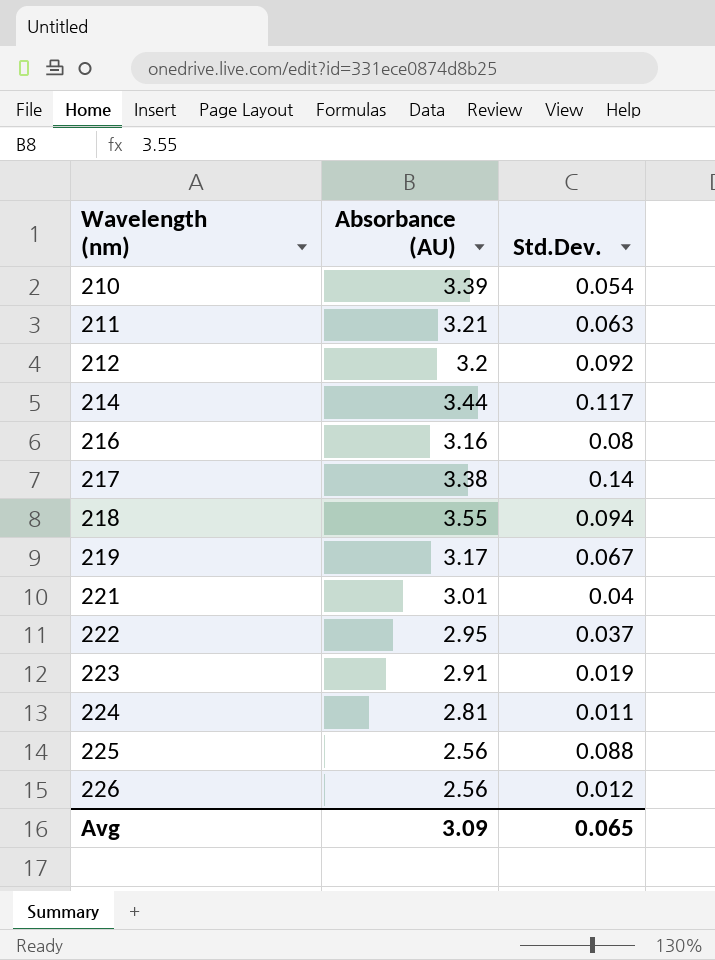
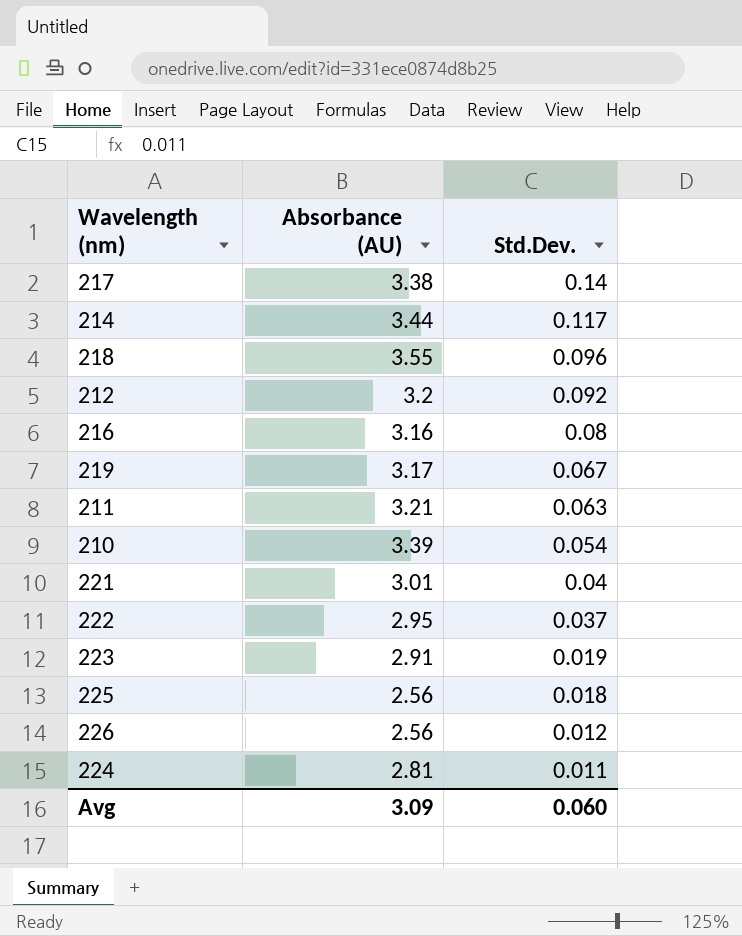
row order: Wavelength (nm) ascending -> Std.Dev. descending
218 | Std.Dev.: 0.094 -> 0.096
225 | Std.Dev.: 0.088 -> 0.018
Avg | Std.Dev.: 0.065 -> 0.060

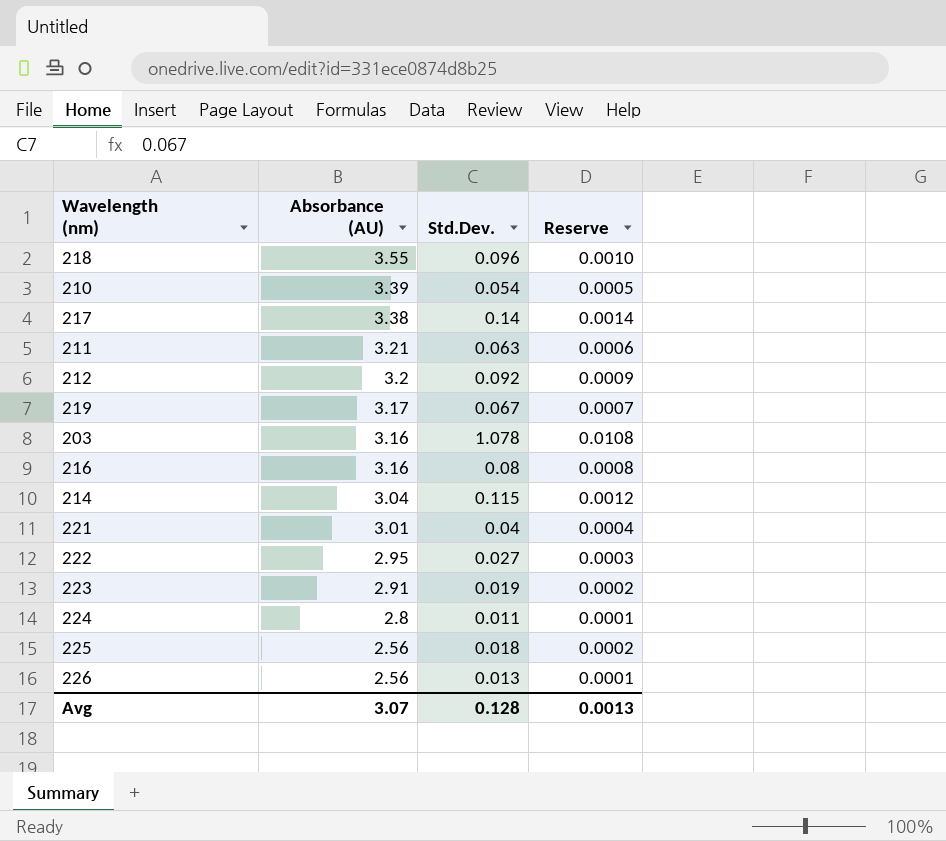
row order: Std.Dev. descending -> Absorbance (AU) descending
column Reserve | formula: none -> [Std.Dev.] * 0.01
row 203: none -> 3.16 | 1.078 | 0.0108
214 | Absorbance (AU): 3.44 -> 3.04
214 | Std.Dev.: 0.117 -> 0.115
222 | Std.Dev.: 0.037 -> 0.027
224 | Absorbance (AU): 2.81 -> 2.8
226 | Std.Dev.: 0.012 -> 0.013
Avg | Absorbance (AU): 3.09 -> 3.07
Avg | Std.Dev.: 0.060 -> 0.128

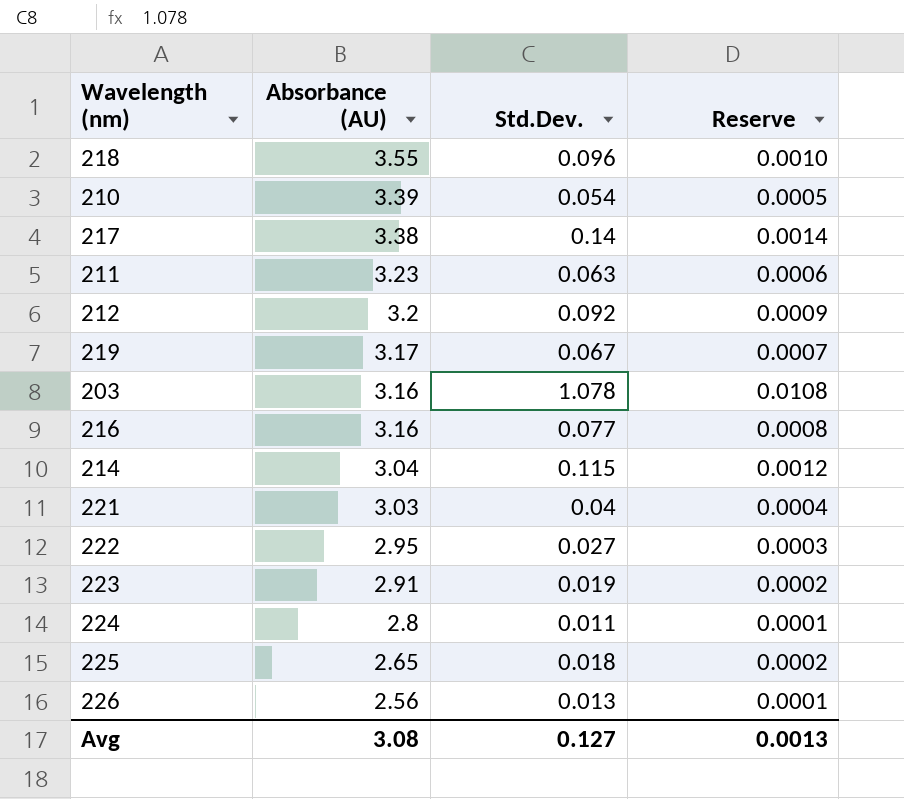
211 | Absorbance (AU): 3.21 -> 3.23
216 | Std.Dev.: 0.08 -> 0.077
221 | Absorbance (AU): 3.01 -> 3.03
225 | Absorbance (AU): 2.56 -> 2.65
Avg | Absorbance (AU): 3.07 -> 3.08
Avg | Std.Dev.: 0.128 -> 0.127

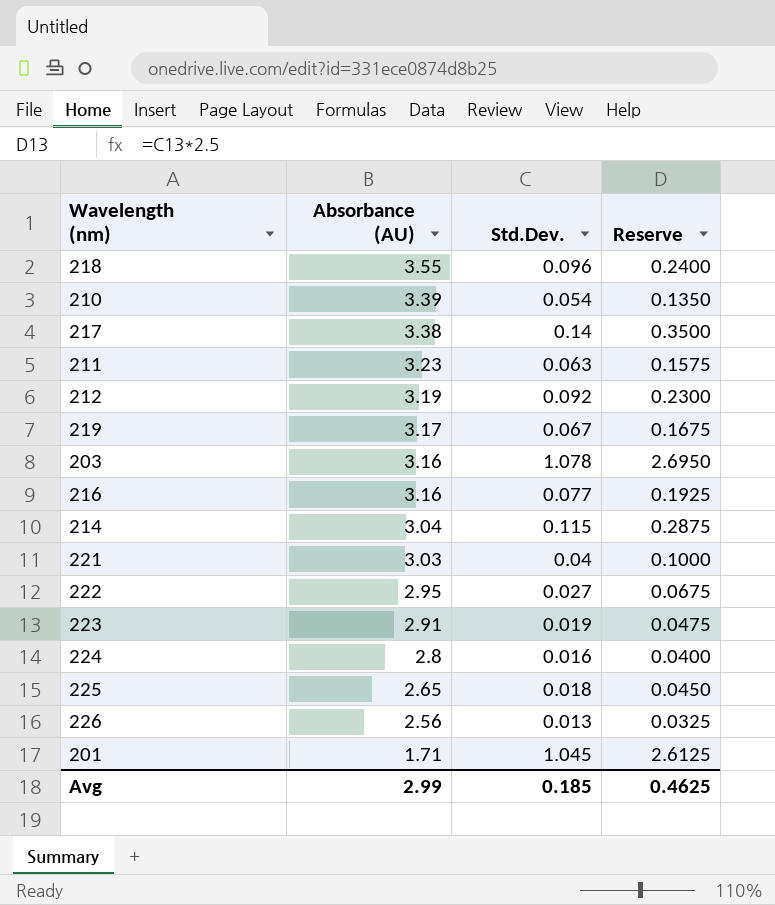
column Reserve | formula: [Std.Dev.] * 0.01 -> [Std.Dev.] * 2.5
212 | Absorbance (AU): 3.2 -> 3.19
224 | Std.Dev.: 0.011 -> 0.016
row 201: none -> 1.71 | 1.045 | 2.6125
Avg | Absorbance (AU): 3.08 -> 2.99
Avg | Std.Dev.: 0.127 -> 0.185
Avg | Reserve: 0.0013 -> 0.4625

